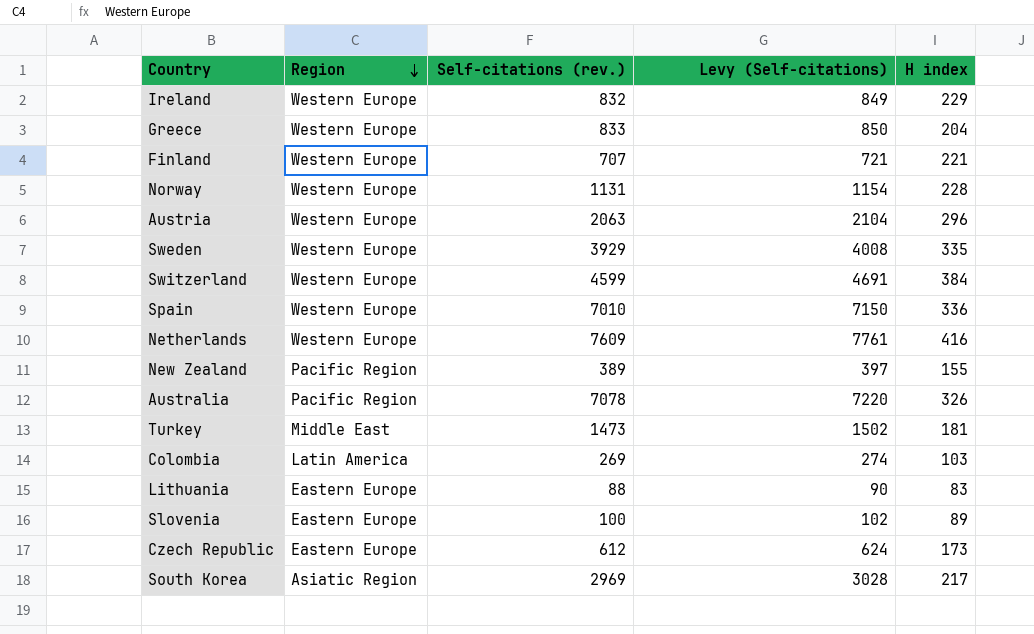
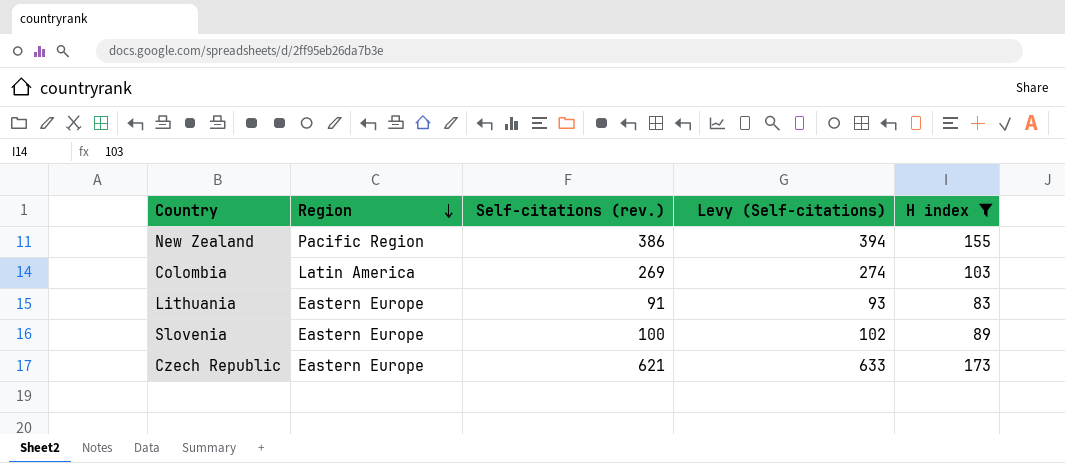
filter: none -> H index <= 173
New Zealand | Self-citations (rev.): 389 -> 386
New Zealand | Levy (Self-citations): 397 -> 394
Lithuania | Self-citations (rev.): 88 -> 91
Lithuania | Levy (Self-citations): 90 -> 93
Czech Republic | Self-citations (rev.): 612 -> 621
Czech Republic | Levy (Self-citations): 624 -> 633

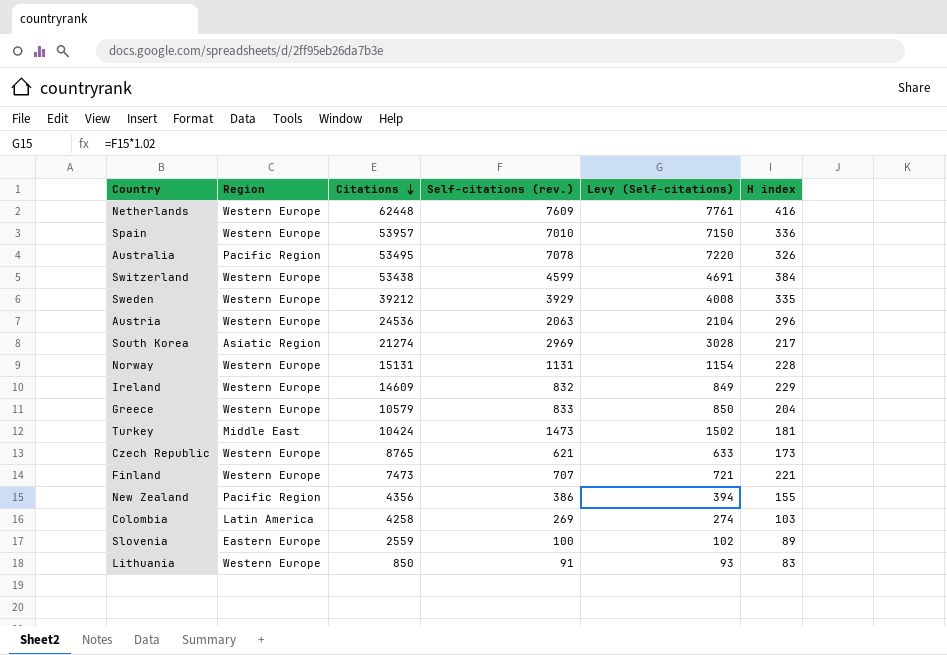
filter: H index <= 173 -> none
row order: Region descending -> Citations descending
column Citations | position: none -> 3
Czech Republic | Region: Eastern Europe -> Western Europe
Lithuania | Region: Eastern Europe -> Western Europe

